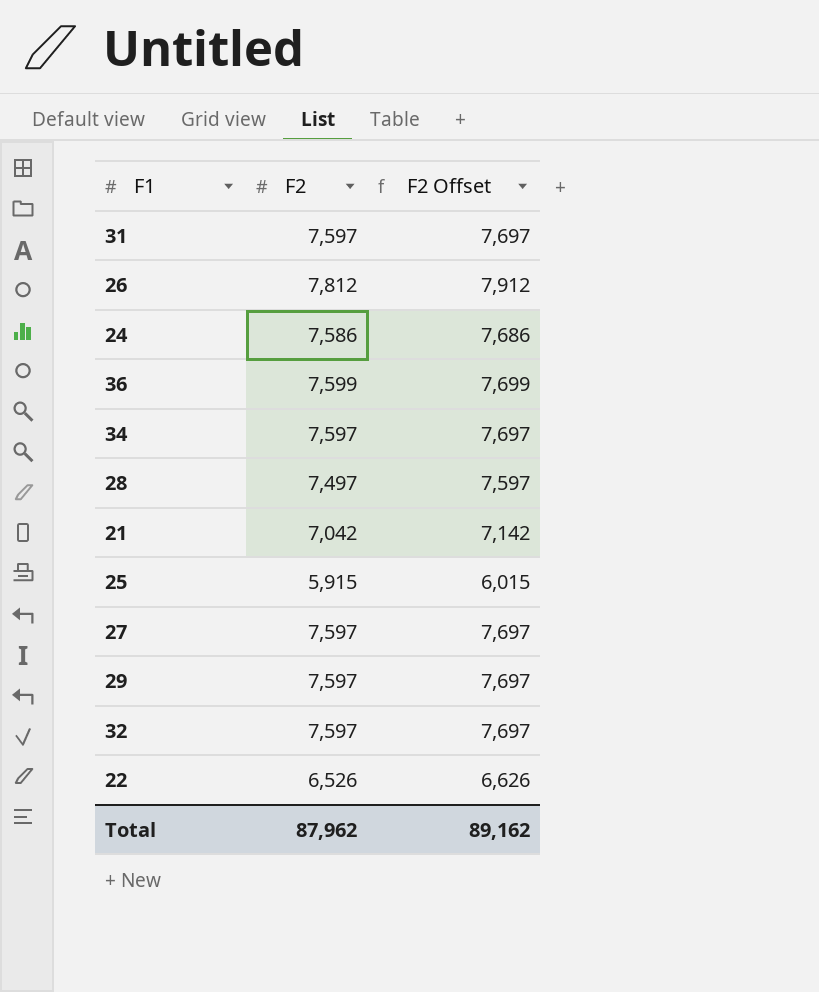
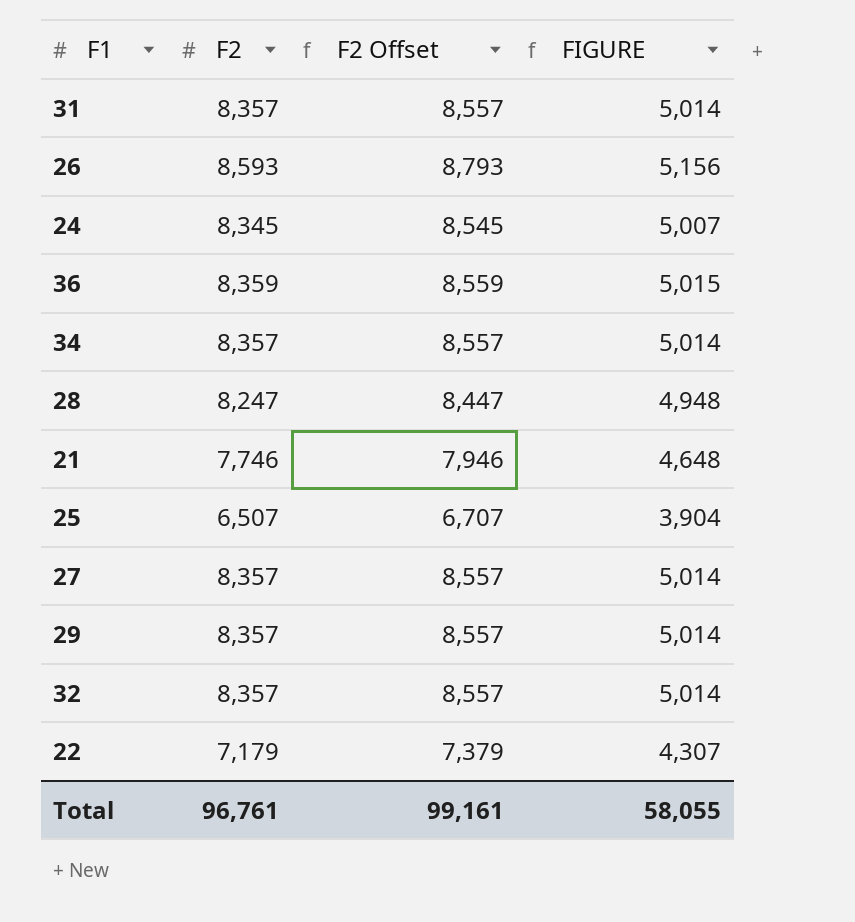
column F2 Offset | formula: [F2] + 100 -> [F2] + 200
column FIGURE | formula: none -> [F2] * 0.6
31 | F2: 7,597 -> 8,357
26 | F2: 7,812 -> 8,593
24 | F2: 7,586 -> 8,345
36 | F2: 7,599 -> 8,359
34 | F2: 7,597 -> 8,357
28 | F2: 7,497 -> 8,247
21 | F2: 7,042 -> 7,746
25 | F2: 5,915 -> 6,507
27 | F2: 7,597 -> 8,357
29 | F2: 7,597 -> 8,357
32 | F2: 7,597 -> 8,357
22 | F2: 6,526 -> 7,179
Total | F2: 87,962 -> 96,761
Total | F2 Offset: 89,162 -> 99,161

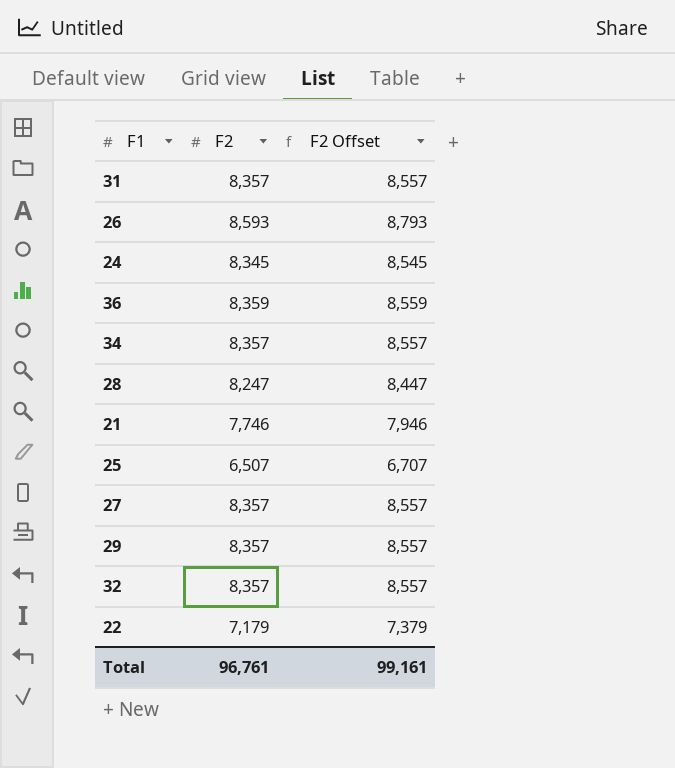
column FIGURE | formula: [F2] * 0.6 -> none

